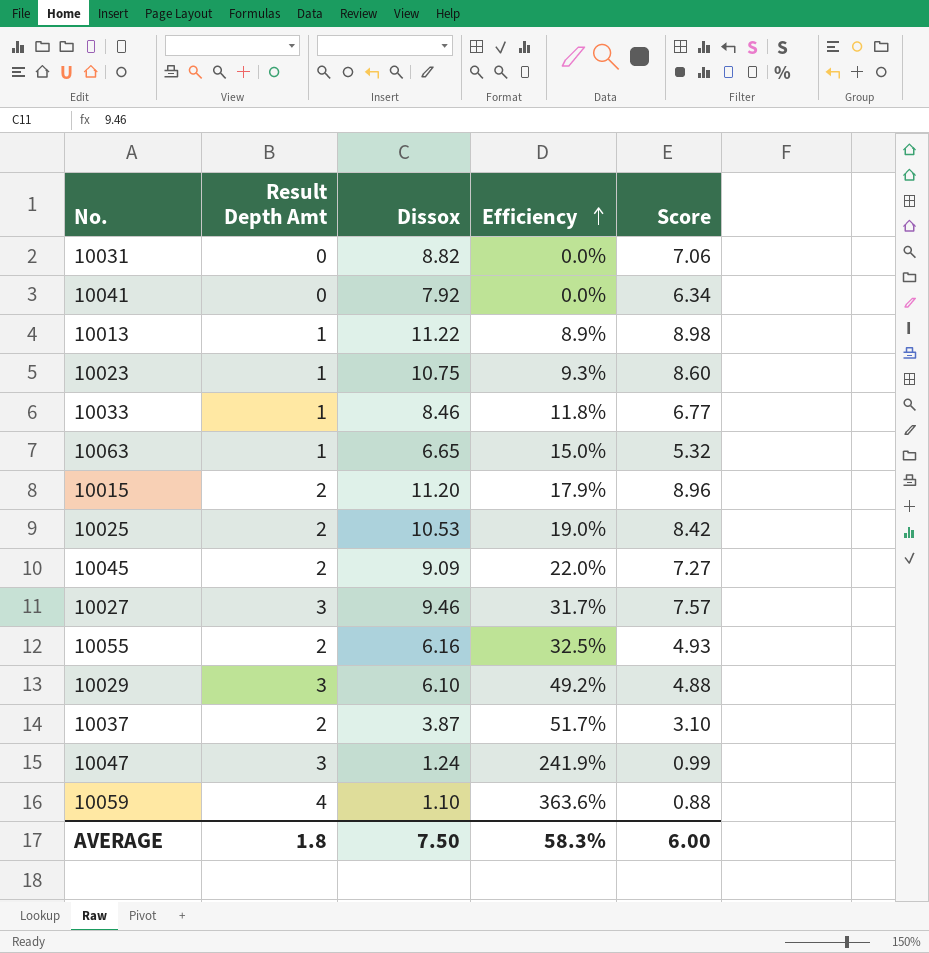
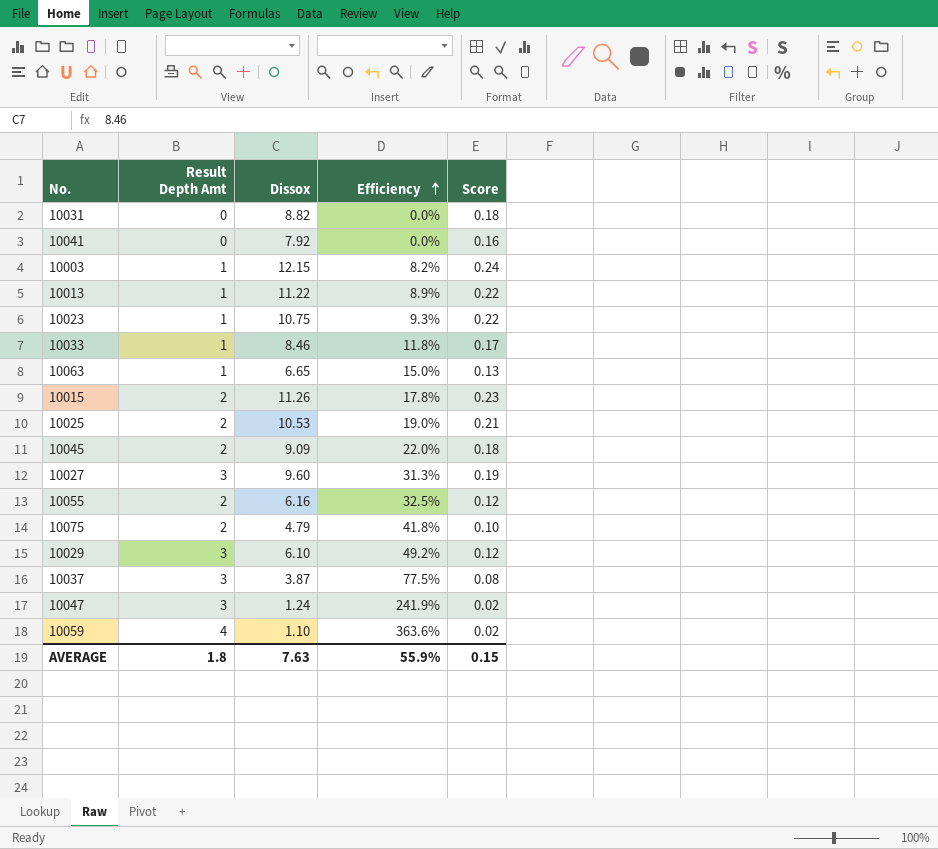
column Score | formula: [Dissox] * 0.8 -> [Dissox] * 0.02
row 10003: none -> 1 | 12.15 | 8.2% | 0.24
10015 | Dissox: 11.20 -> 11.26
10015 | Efficiency: 17.9% -> 17.8%
10027 | Dissox: 9.46 -> 9.60
10027 | Efficiency: 31.7% -> 31.3%
row 10075: none -> 2 | 4.79 | 41.8% | 0.10
10037 | Result Depth Amt: 2 -> 3
10037 | Efficiency: 51.7% -> 77.5%
AVERAGE | Dissox: 7.50 -> 7.63
AVERAGE | Efficiency: 58.3% -> 55.9%
AVERAGE | Score: 6.00 -> 0.15

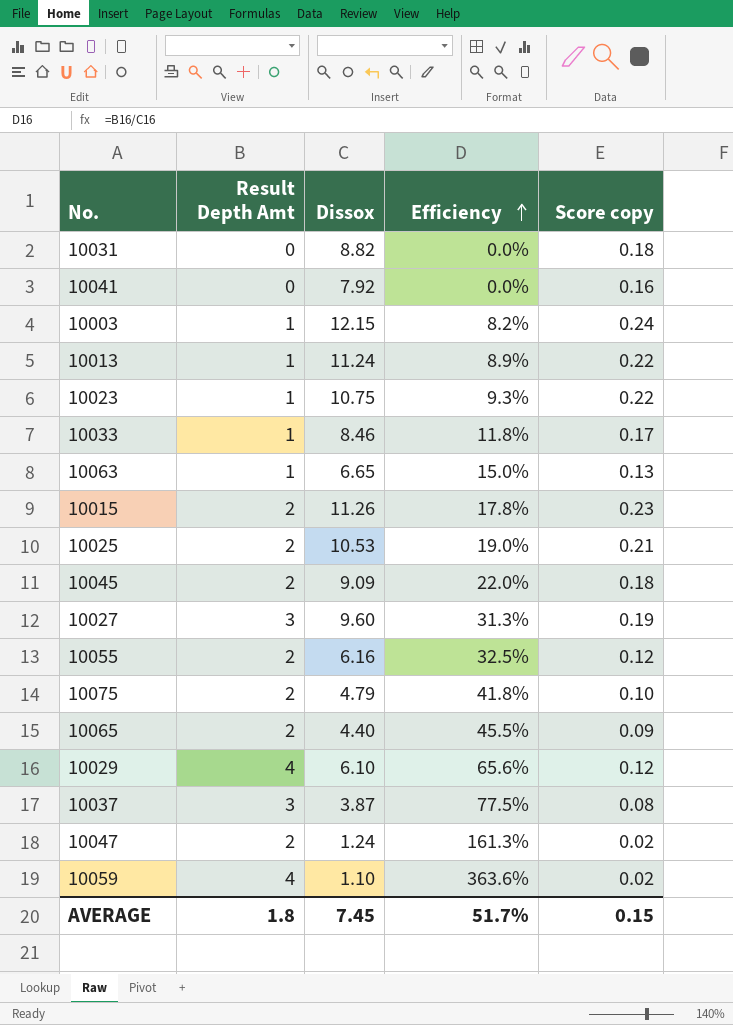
column name: Score -> Score copy
10013 | Dissox: 11.22 -> 11.24
row 10065: none -> 2 | 4.40 | 45.5% | 0.09
10029 | Result Depth Amt: 3 -> 4
10029 | Efficiency: 49.2% -> 65.6%
10047 | Result Depth Amt: 3 -> 2
10047 | Efficiency: 241.9% -> 161.3%
AVERAGE | Dissox: 7.63 -> 7.45
AVERAGE | Efficiency: 55.9% -> 51.7%

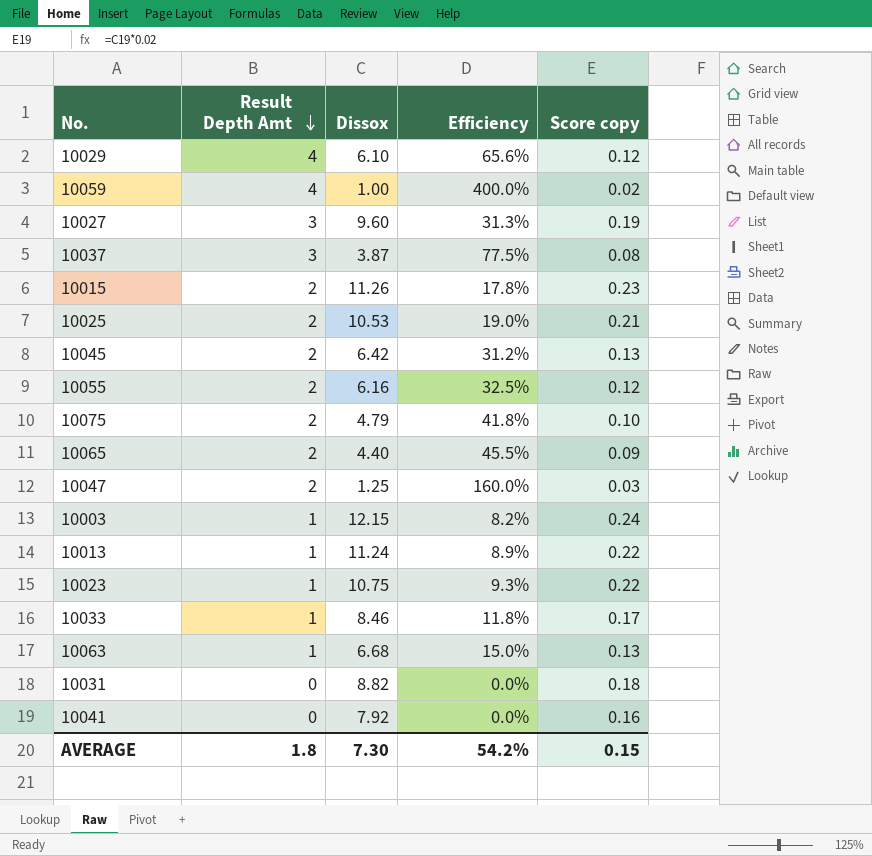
row order: Efficiency ascending -> Result Depth Amt descending
10059 | Dissox: 1.10 -> 1.00
10059 | Efficiency: 363.6% -> 400.0%
10045 | Dissox: 9.09 -> 6.42
10045 | Efficiency: 22.0% -> 31.2%
10045 | Score copy: 0.18 -> 0.13
10047 | Dissox: 1.24 -> 1.25
10047 | Efficiency: 161.3% -> 160.0%
10047 | Score copy: 0.02 -> 0.03
10063 | Dissox: 6.65 -> 6.68
AVERAGE | Dissox: 7.45 -> 7.30
AVERAGE | Efficiency: 51.7% -> 54.2%

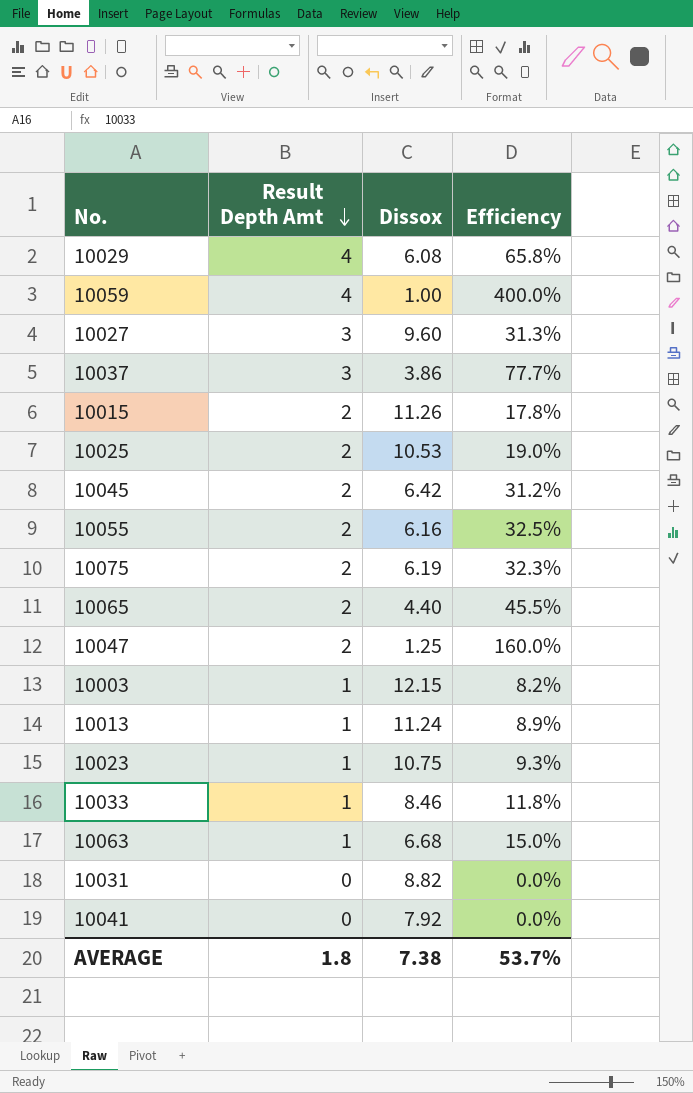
column Score copy | formula: [Dissox] * 0.02 -> none
10029 | Dissox: 6.10 -> 6.08
10029 | Efficiency: 65.6% -> 65.8%
10037 | Dissox: 3.87 -> 3.86
10037 | Efficiency: 77.5% -> 77.7%
10075 | Dissox: 4.79 -> 6.19
10075 | Efficiency: 41.8% -> 32.3%
AVERAGE | Dissox: 7.30 -> 7.38
AVERAGE | Efficiency: 54.2% -> 53.7%

